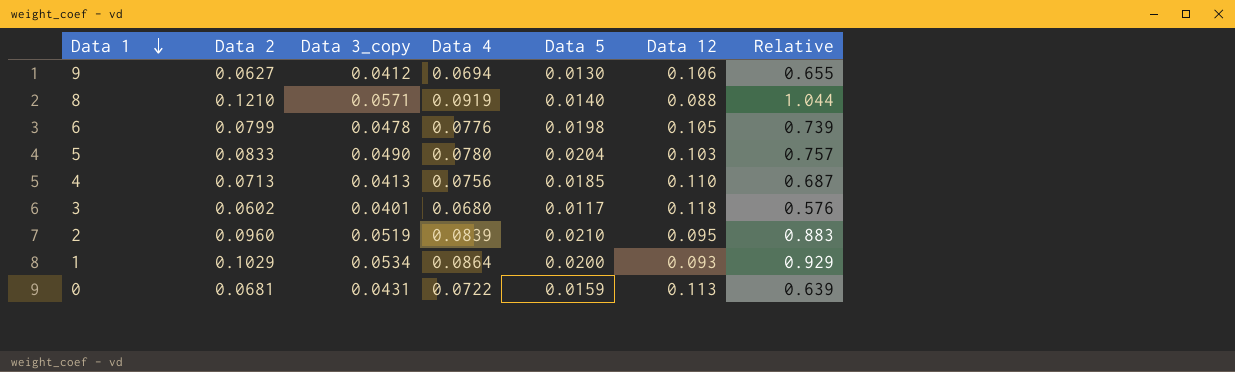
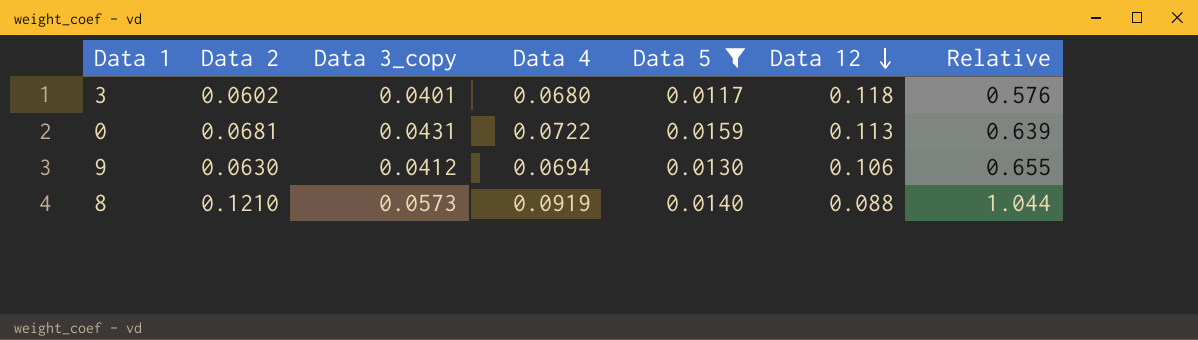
filter: none -> Data 5 <= 0.0159
row order: Data 1 descending -> Data 12 descending
9 | Data 2: 0.0627 -> 0.0630
8 | Data 3_copy: 0.0571 -> 0.0573

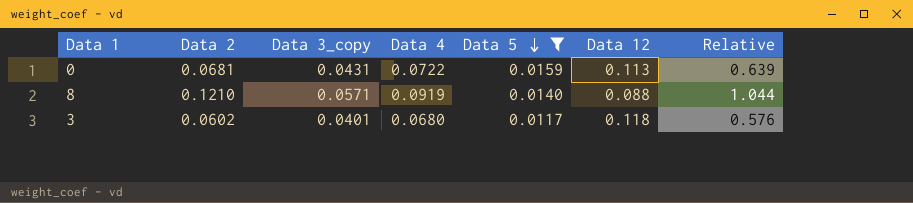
row order: Data 12 descending -> Data 5 descending
row 9: 0.0630 | 0.0412 | 0.0694 | 0.0130 | 0.106 | 0.655 -> none
8 | Data 3_copy: 0.0573 -> 0.0571

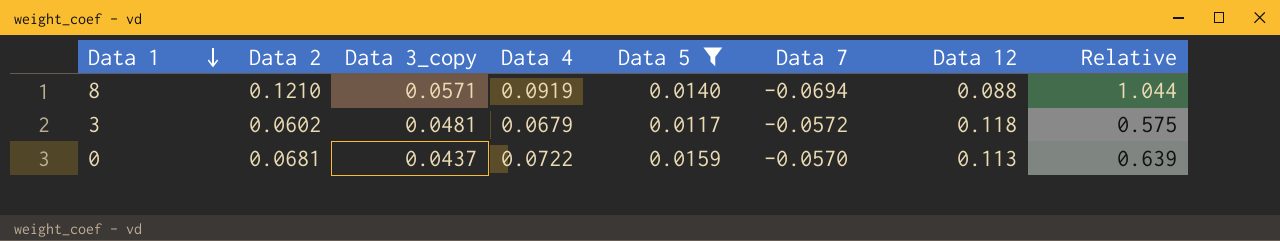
row order: Data 5 descending -> Data 1 descending
column Data 7 | position: none -> 6
3 | Data 3_copy: 0.0401 -> 0.0481
3 | Data 4: 0.0680 -> 0.0679
3 | Relative: 0.576 -> 0.575
0 | Data 3_copy: 0.0431 -> 0.0437

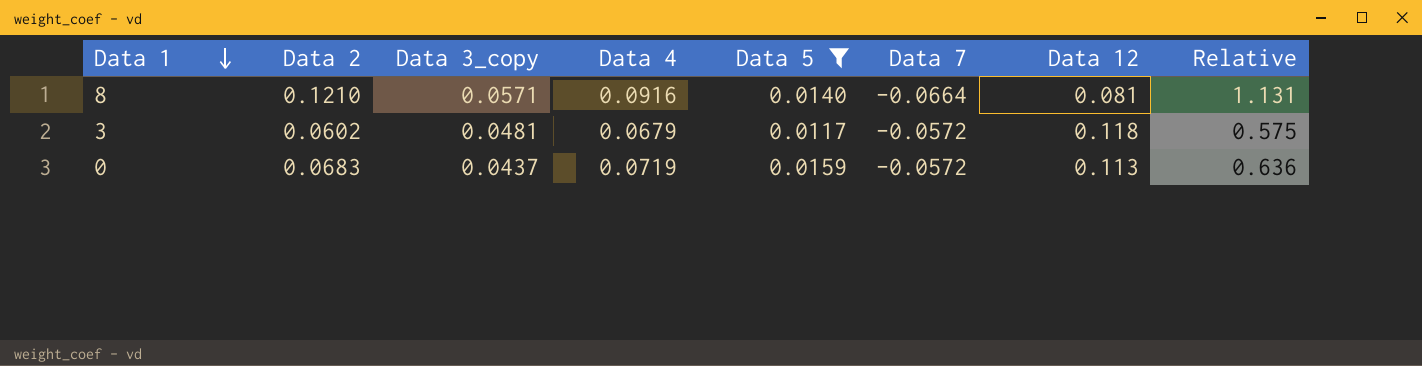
8 | Data 4: 0.0919 -> 0.0916
8 | Data 7: -0.0694 -> -0.0664
8 | Data 12: 0.088 -> 0.081
8 | Relative: 1.044 -> 1.131
0 | Data 2: 0.0681 -> 0.0683
0 | Data 4: 0.0722 -> 0.0719
0 | Data 7: -0.0570 -> -0.0572
0 | Relative: 0.639 -> 0.636

